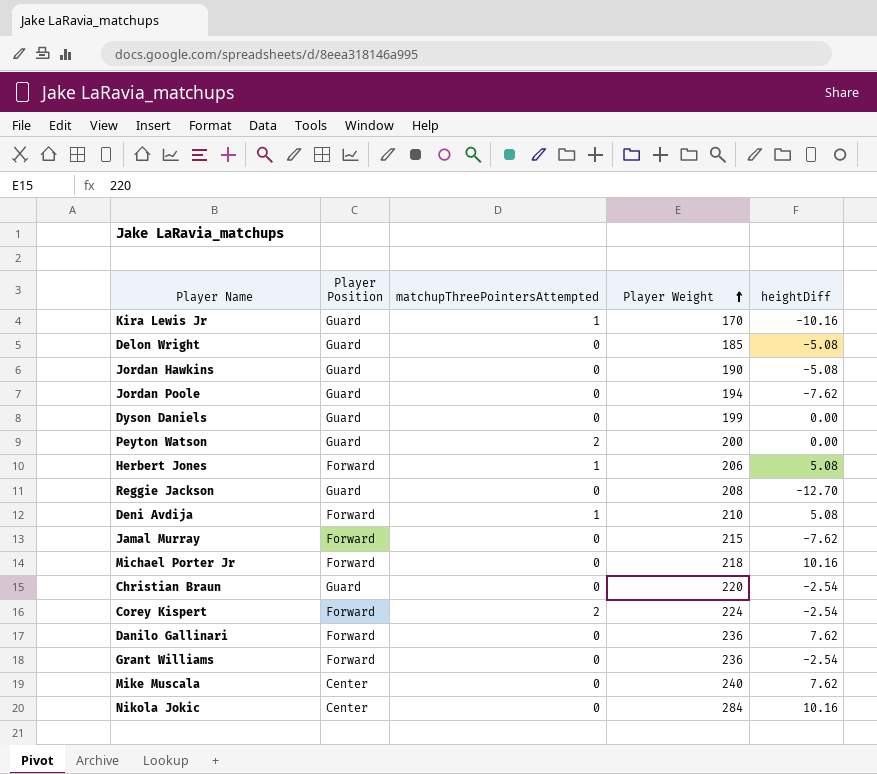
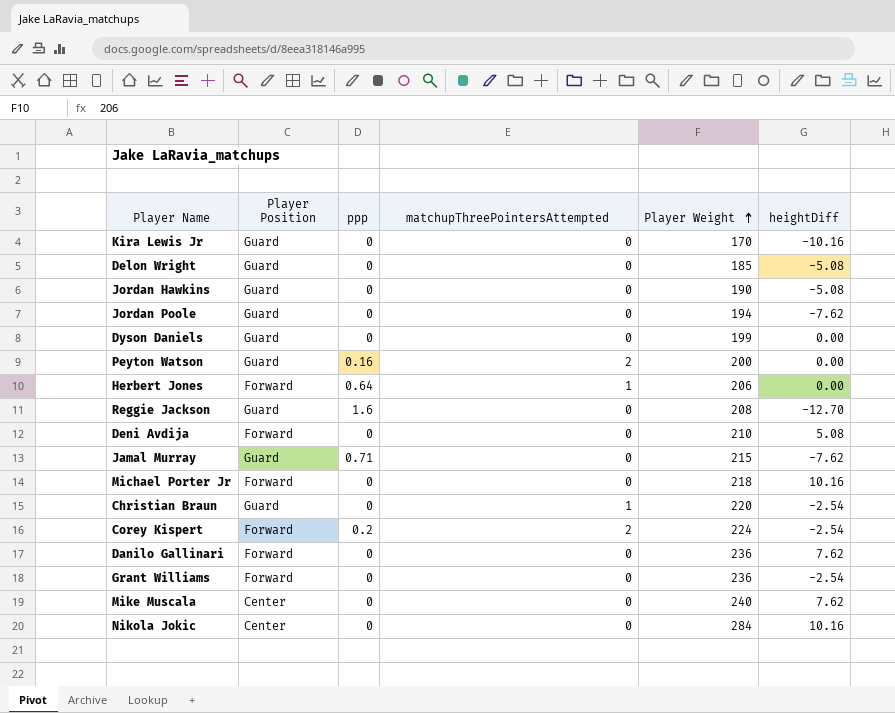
column ppp | position: none -> 3
Kira Lewis Jr | matchupThreePointersAttempted: 1 -> 0
Herbert Jones | heightDiff: 5.08 -> 0.00
Deni Avdija | matchupThreePointersAttempted: 1 -> 0
Jamal Murray | Player Position: Forward -> Guard
Christian Braun | matchupThreePointersAttempted: 0 -> 1

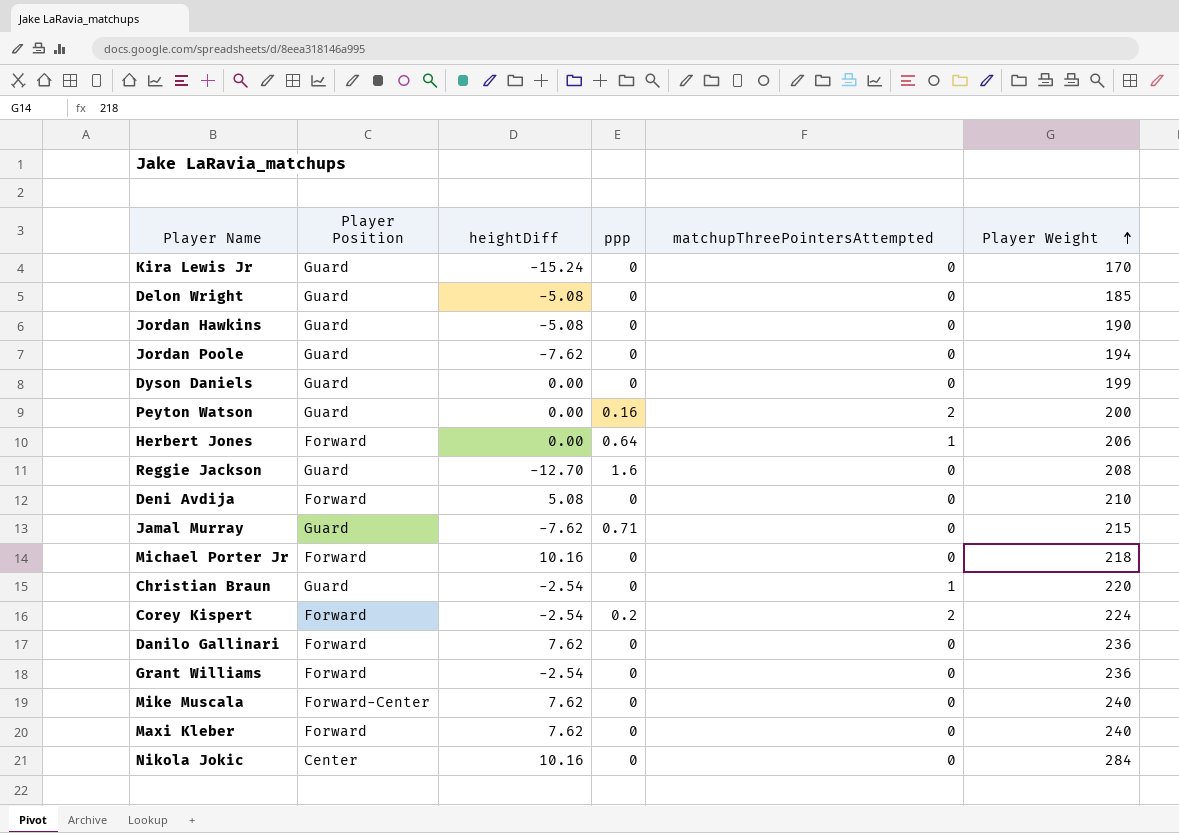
column heightDiff | position: 6 -> 3
Kira Lewis Jr | heightDiff: -10.16 -> -15.24
Mike Muscala | Player Position: Center -> Forward-Center
row Maxi Kleber: none -> Forward | 7.62 | 0 | 0 | 240

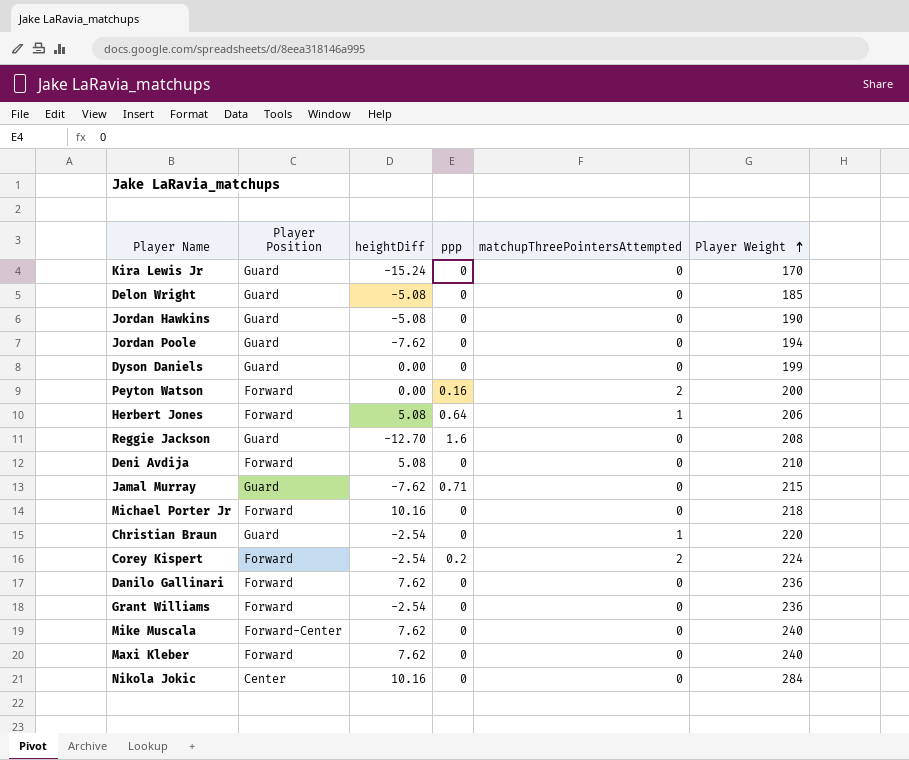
Peyton Watson | Player Position: Guard -> Forward
Herbert Jones | heightDiff: 0.00 -> 5.08

